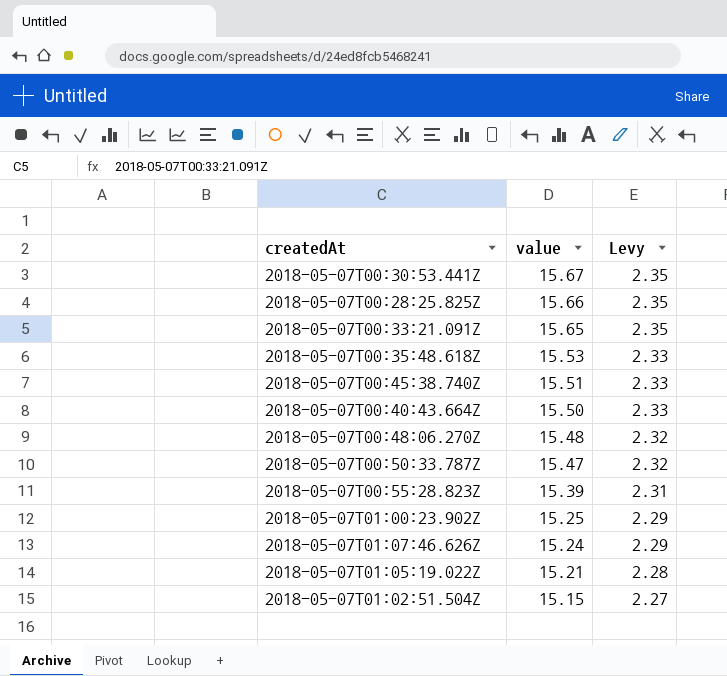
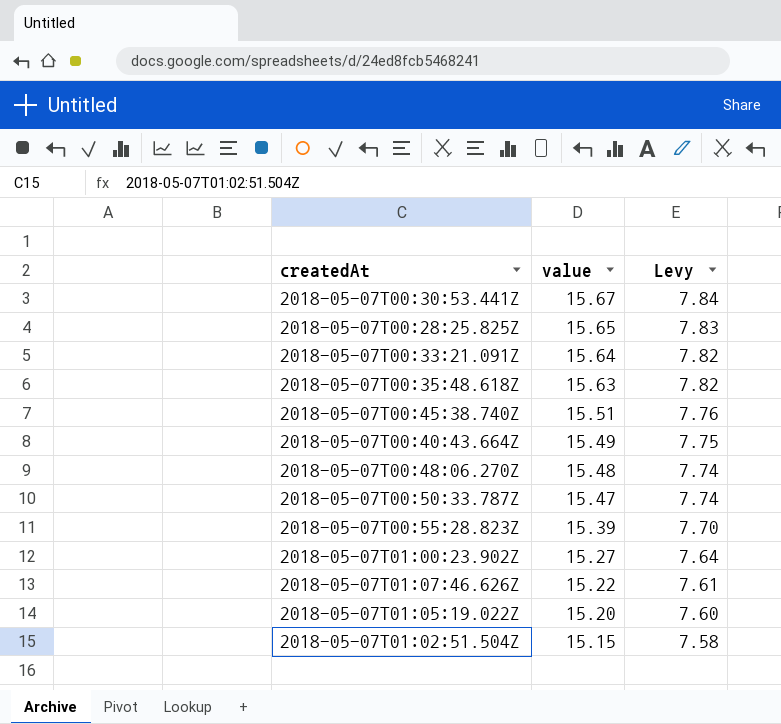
column Levy | formula: [value] * 0.15 -> [value] * 0.5
2018-05-07T00:28:25.825Z | value: 15.66 -> 15.65
2018-05-07T00:33:21.091Z | value: 15.65 -> 15.64
2018-05-07T00:35:48.618Z | value: 15.53 -> 15.63
2018-05-07T00:40:43.664Z | value: 15.50 -> 15.49
2018-05-07T01:00:23.902Z | value: 15.25 -> 15.27
2018-05-07T01:07:46.626Z | value: 15.24 -> 15.22
2018-05-07T01:05:19.022Z | value: 15.21 -> 15.20

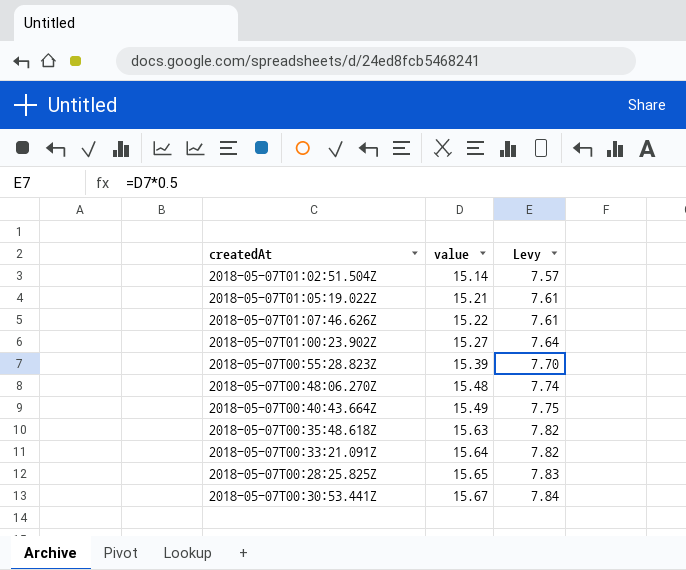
row order: value descending -> value ascending
row 2018-05-07T00:45:38.740Z: 15.51 | 7.76 -> none
row 2018-05-07T00:50:33.787Z: 15.47 | 7.74 -> none
2018-05-07T01:02:51.504Z | value: 15.15 -> 15.14
2018-05-07T01:02:51.504Z | Levy: 7.58 -> 7.57
2018-05-07T01:05:19.022Z | value: 15.20 -> 15.21
2018-05-07T01:05:19.022Z | Levy: 7.60 -> 7.61

